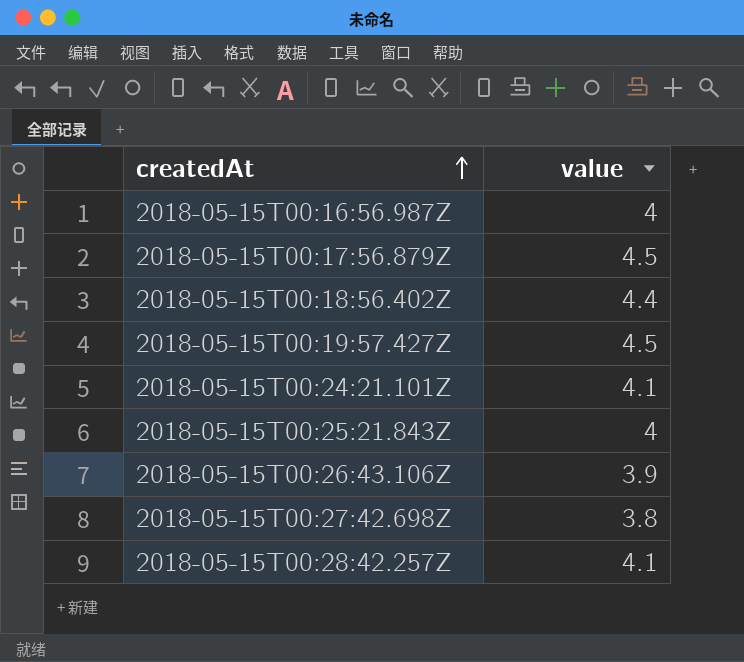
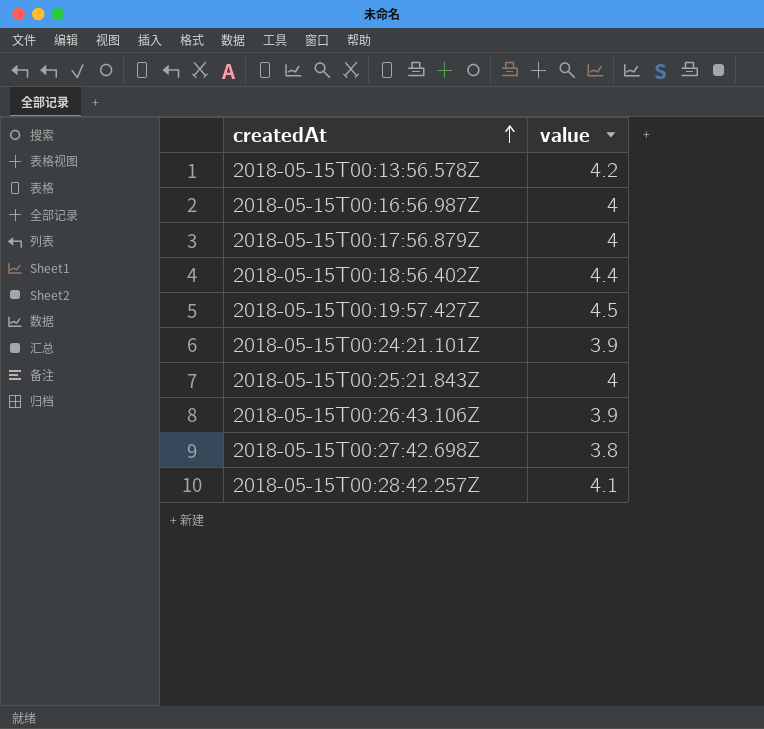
row 2018-05-15T00:13:56.578Z: none -> 4.2
2018-05-15T00:17:56.879Z | value: 4.5 -> 4
2018-05-15T00:24:21.101Z | value: 4.1 -> 3.9

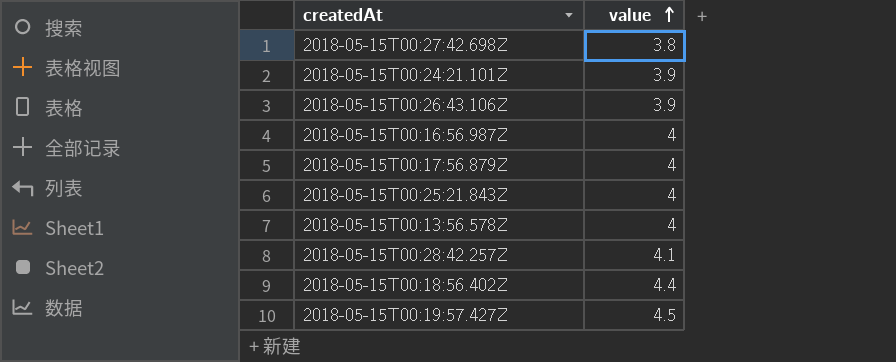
row order: createdAt ascending -> value ascending
2018-05-15T00:13:56.578Z | value: 4.2 -> 4

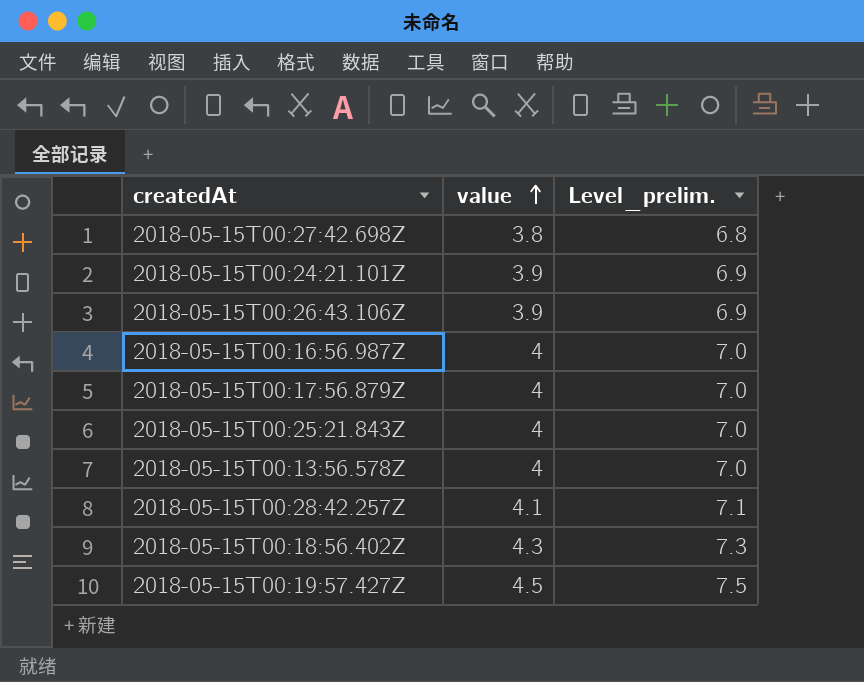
column Level_prelim. | formula: none -> [value] + 3
2018-05-15T00:18:56.402Z | value: 4.4 -> 4.3

